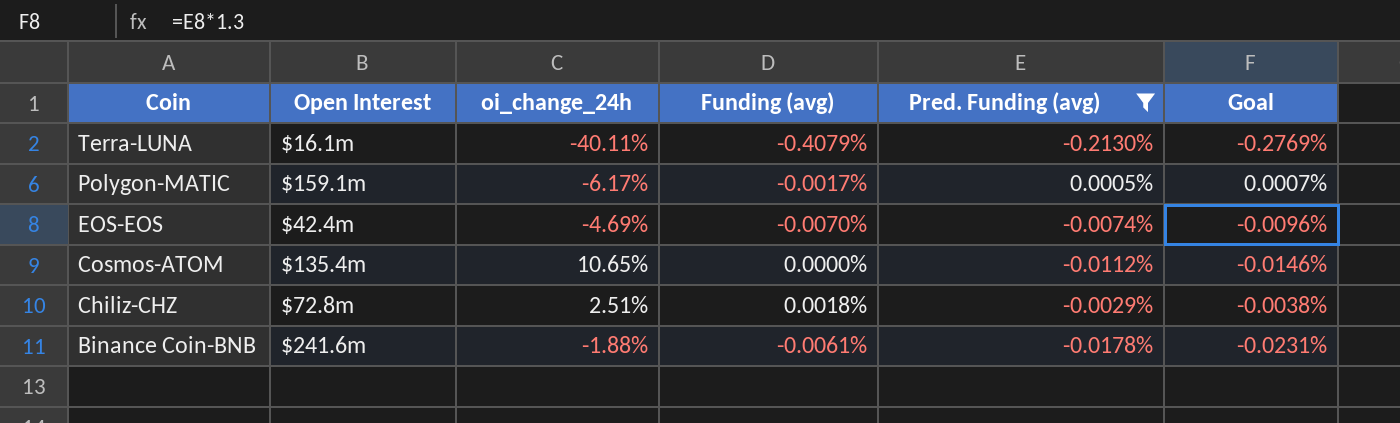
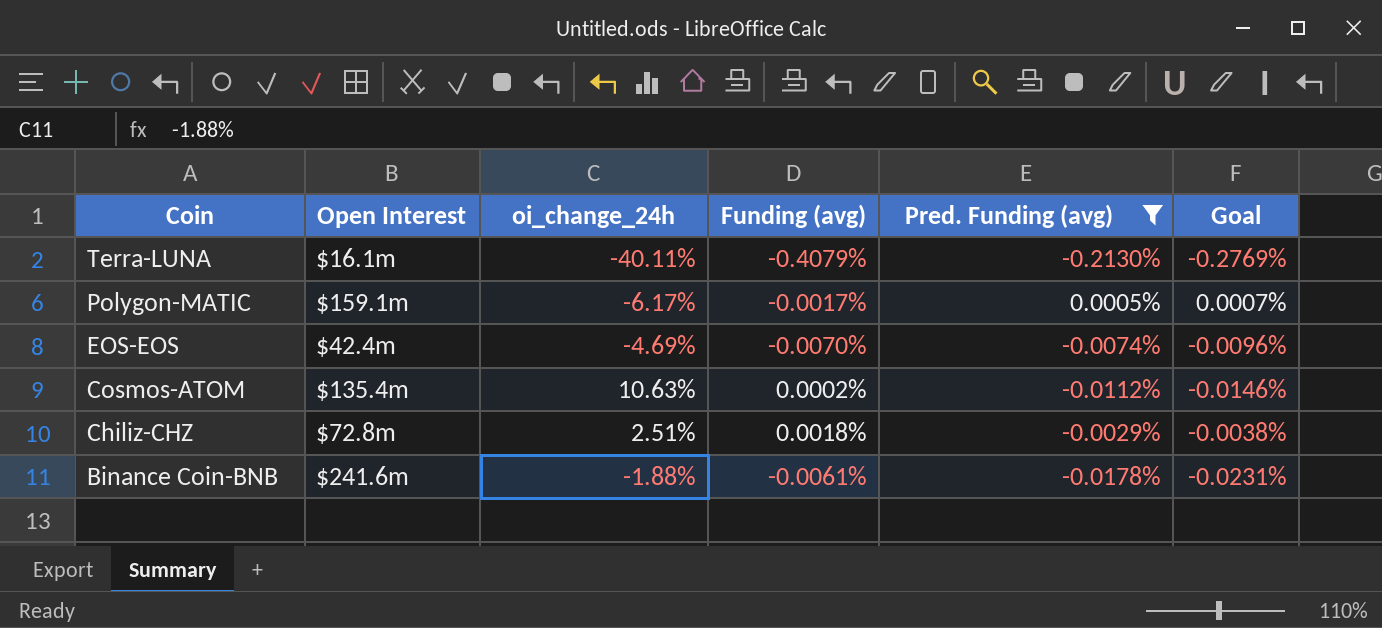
Cosmos-ATOM | oi_change_24h: 10.65% -> 10.63%
Cosmos-ATOM | Funding (avg): 0.0000% -> 0.0002%

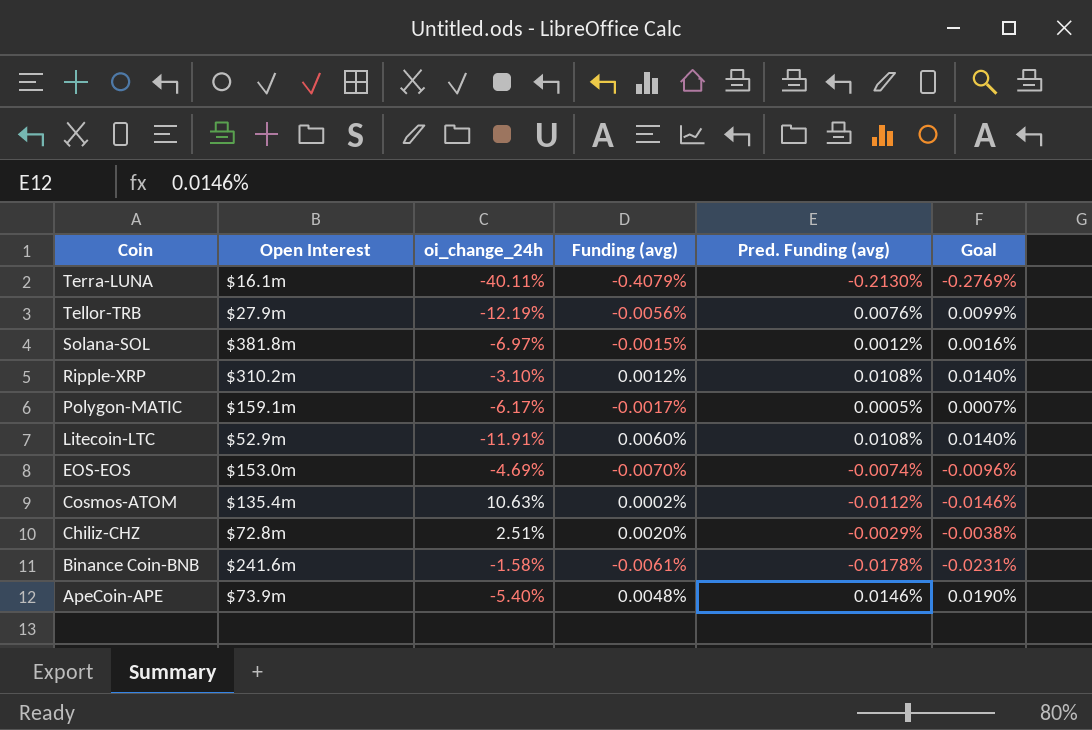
filter: Pred. Funding (avg) <= 0.0005% -> none
EOS-EOS | Open Interest: $42.4m -> $153.0m
Chiliz-CHZ | Funding (avg): 0.0018% -> 0.0020%
Binance Coin-BNB | oi_change_24h: -1.88% -> -1.58%

